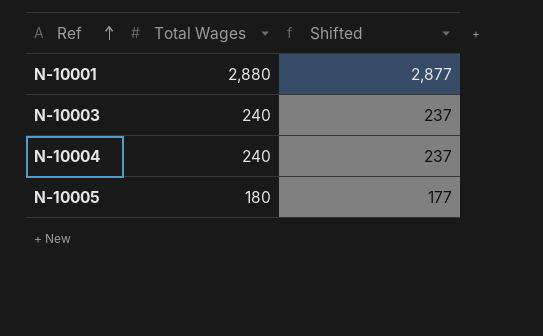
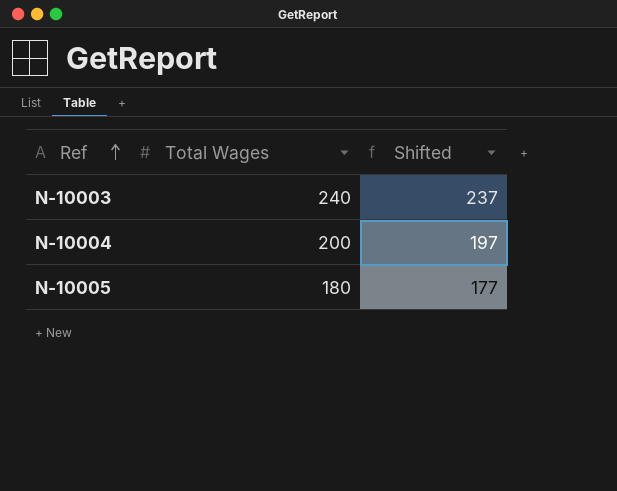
row N-10001: 2,880 | 2,877 -> none
N-10004 | Total Wages: 240 -> 200
N-10004 | Shifted: 237 -> 197

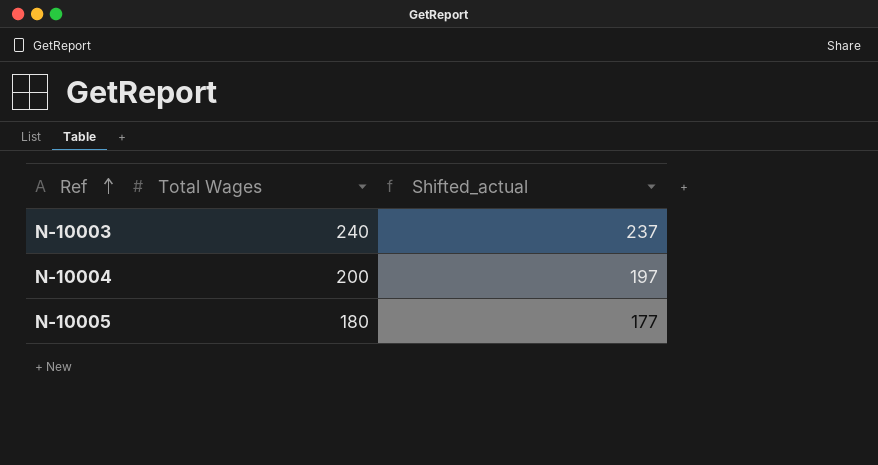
column name: Shifted -> Shifted_actual

